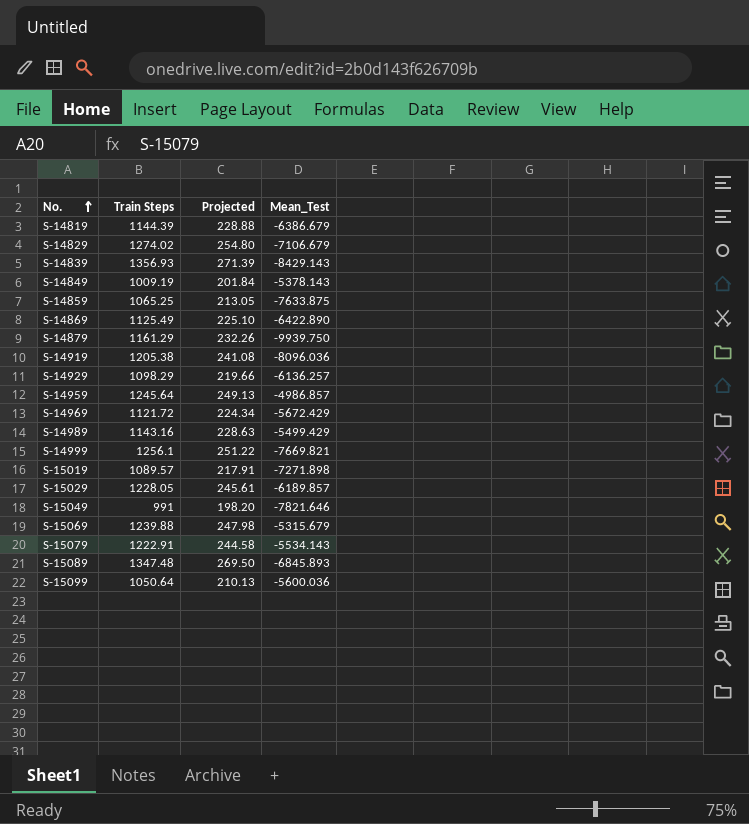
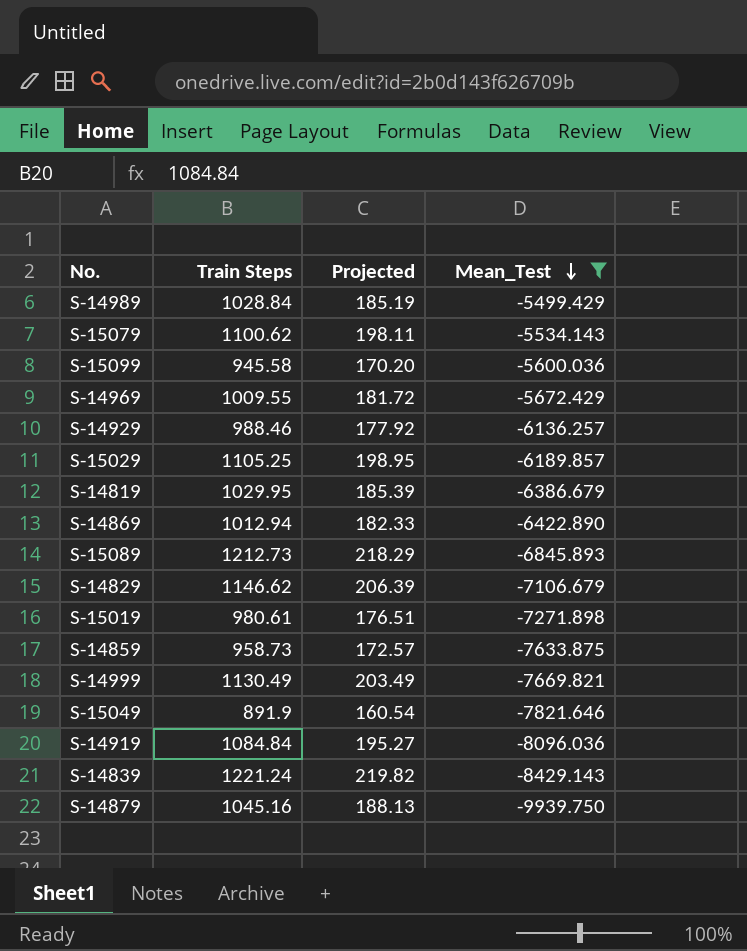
filter: none -> Mean_Test <= -5499.429
row order: No. ascending -> Mean_Test descending
column Projected | formula: [Train Steps] * 0.2 -> [Train Steps] * 0.18
S-14989 | Train Steps: 1143.16 -> 1028.84
S-15079 | Train Steps: 1222.91 -> 1100.62
S-15099 | Train Steps: 1050.64 -> 945.58
S-14969 | Train Steps: 1121.72 -> 1009.55
S-14929 | Train Steps: 1098.29 -> 988.46
S-15029 | Train Steps: 1228.05 -> 1105.25
S-14819 | Train Steps: 1144.39 -> 1029.95
S-14869 | Train Steps: 1125.49 -> 1012.94
S-15089 | Train Steps: 1347.48 -> 1212.73
S-14829 | Train Steps: 1274.02 -> 1146.62
S-15019 | Train Steps: 1089.57 -> 980.61
S-14859 | Train Steps: 1065.25 -> 958.73
S-14999 | Train Steps: 1256.1 -> 1130.49
S-15049 | Train Steps: 991 -> 891.9
S-14919 | Train Steps: 1205.38 -> 1084.84
S-14839 | Train Steps: 1356.93 -> 1221.24
S-14879 | Train Steps: 1161.29 -> 1045.16

